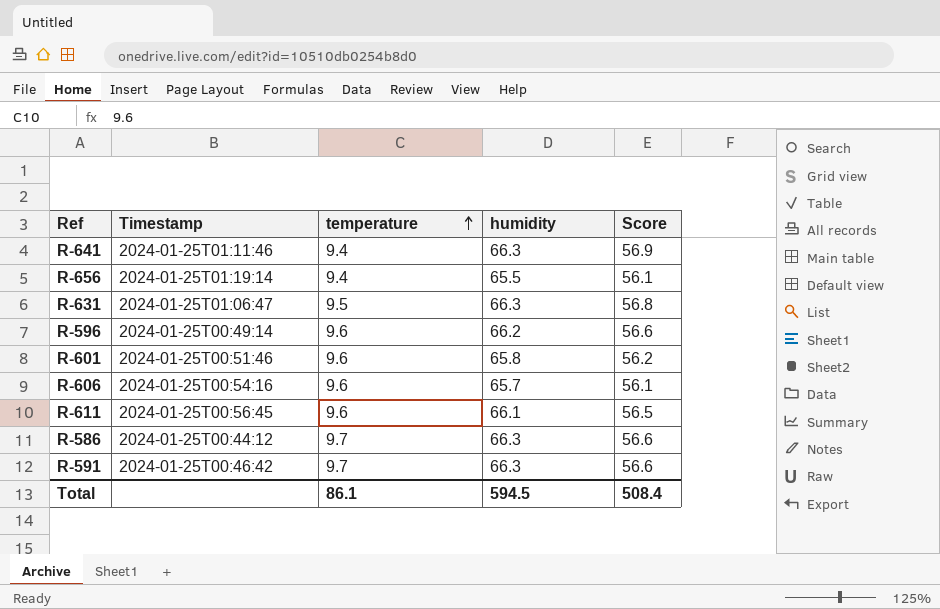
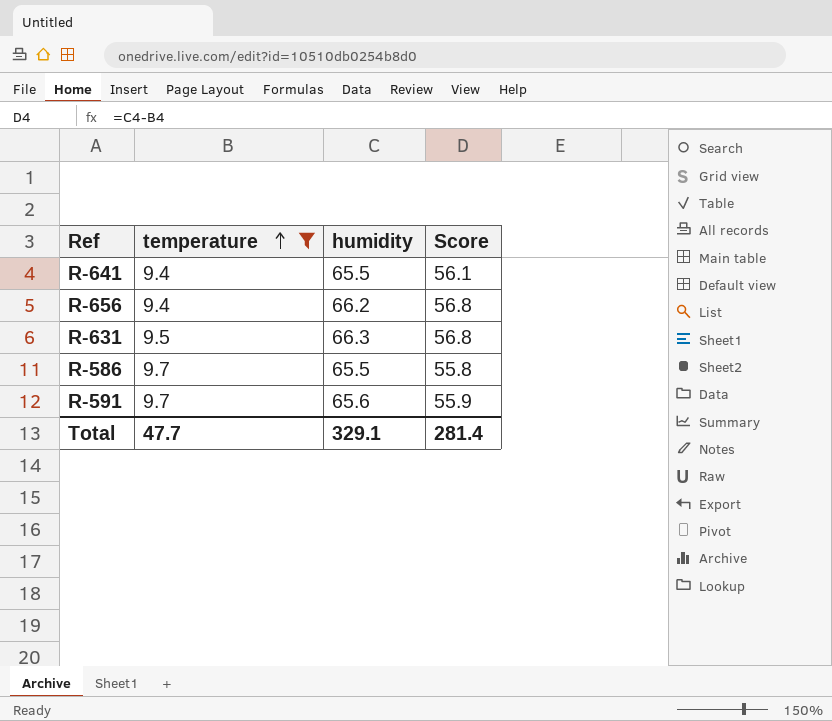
filter: none -> temperature != 9.6
column Timestamp | position: 2 -> none
R-641 | humidity: 66.3 -> 65.5
R-641 | Score: 56.9 -> 56.1
R-656 | humidity: 65.5 -> 66.2
R-656 | Score: 56.1 -> 56.8
R-586 | humidity: 66.3 -> 65.5
R-586 | Score: 56.6 -> 55.8
R-591 | humidity: 66.3 -> 65.6
R-591 | Score: 56.6 -> 55.9
Total | temperature: 86.1 -> 47.7
Total | humidity: 594.5 -> 329.1
Total | Score: 508.4 -> 281.4

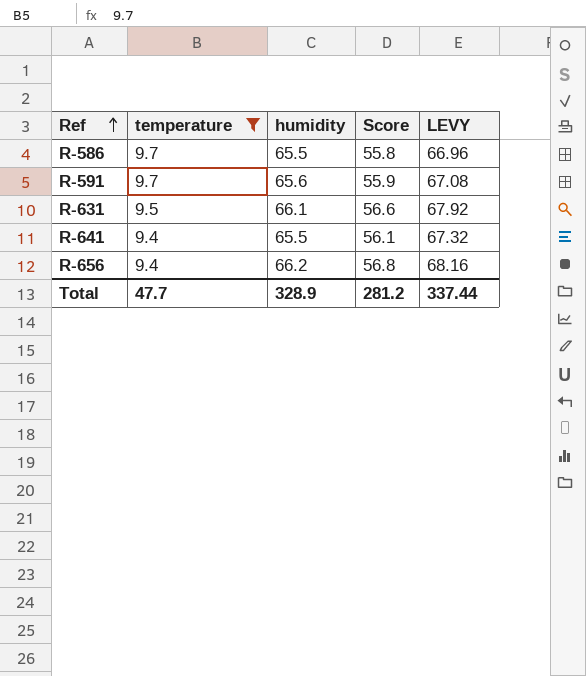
row order: temperature ascending -> Ref ascending
column LEVY | formula: none -> [Score] * 1.2
R-631 | humidity: 66.3 -> 66.1
R-631 | Score: 56.8 -> 56.6
Total | humidity: 329.1 -> 328.9
Total | Score: 281.4 -> 281.2

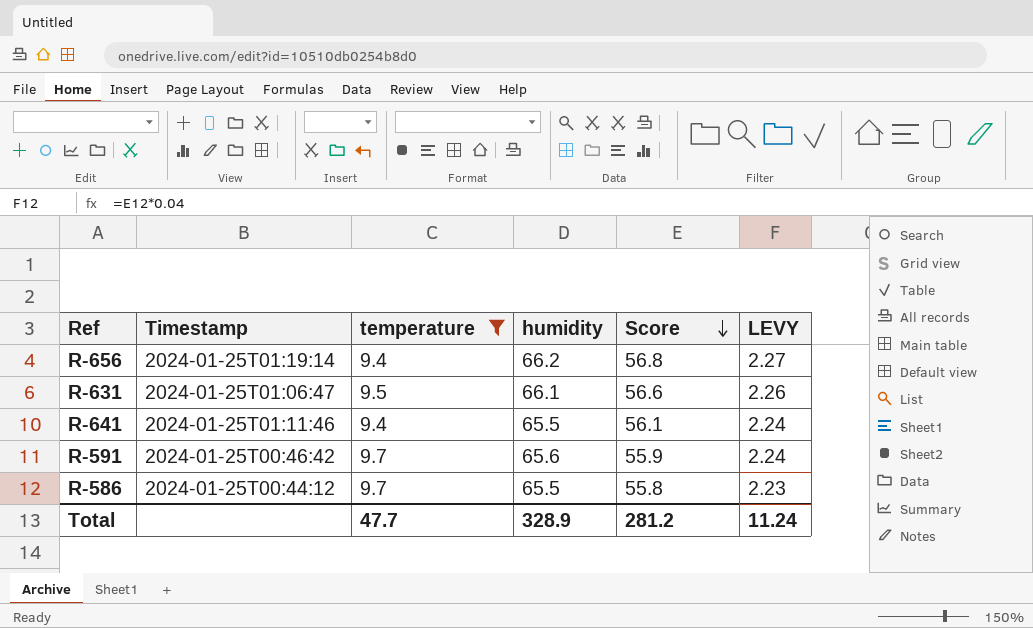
row order: Ref ascending -> Score descending
column Timestamp | position: none -> 2
column LEVY | formula: [Score] * 1.2 -> [Score] * 0.04
Total | LEVY: 337.44 -> 11.24

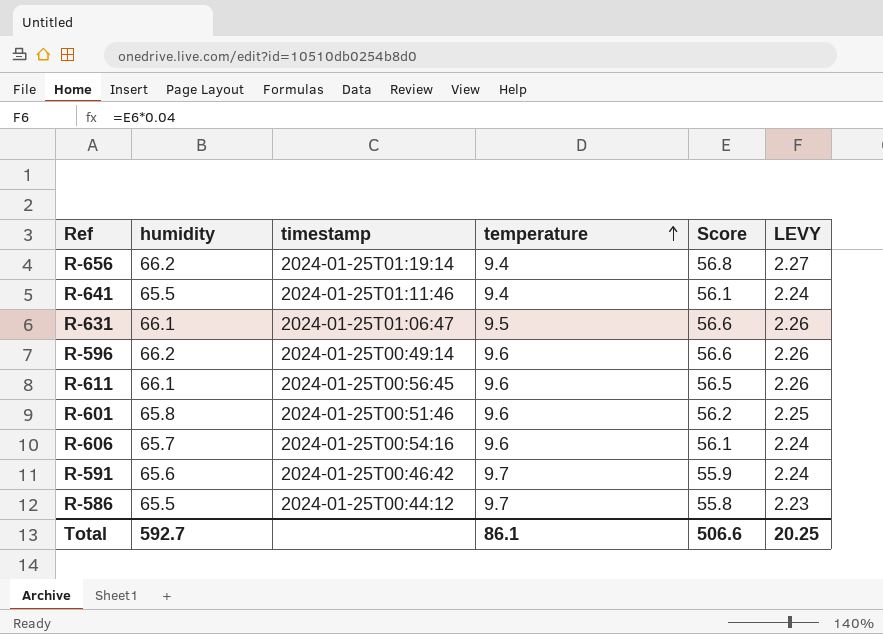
filter: temperature != 9.6 -> none
row order: Score descending -> temperature ascending
column humidity | position: 4 -> 2
column name: Timestamp -> timestamp
Total | humidity: 328.9 -> 592.7
Total | temperature: 47.7 -> 86.1
Total | Score: 281.2 -> 506.6
Total | LEVY: 11.24 -> 20.25

